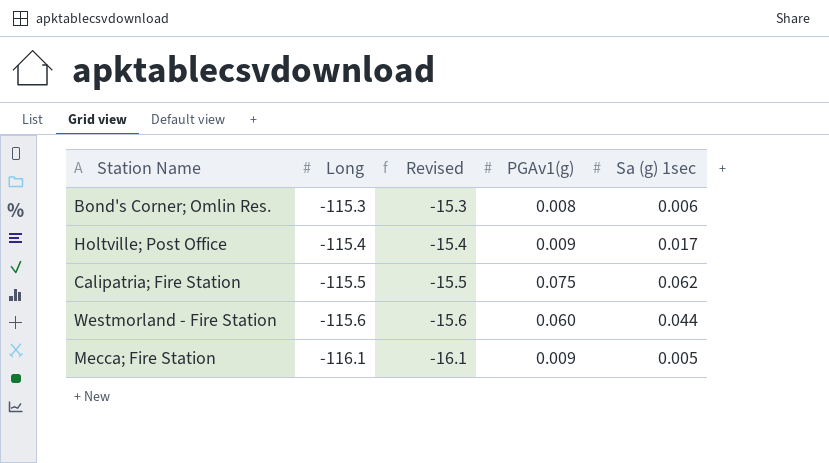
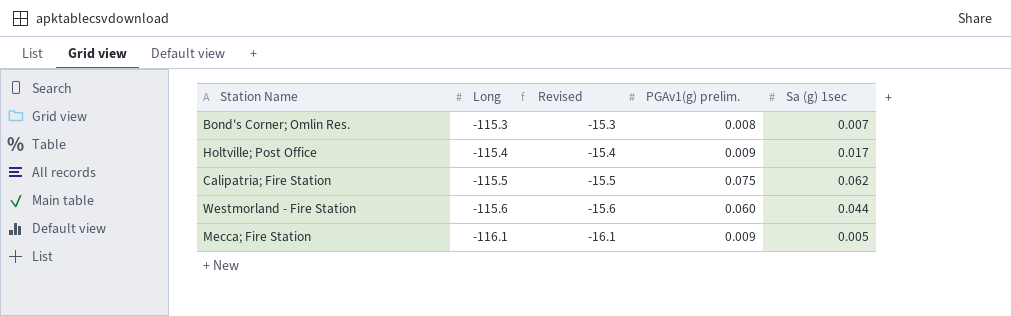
column name: PGAv1(g) -> PGAv1(g) prelim.
Bond's Corner; Omlin Res. | Sa (g) 1sec: 0.006 -> 0.007

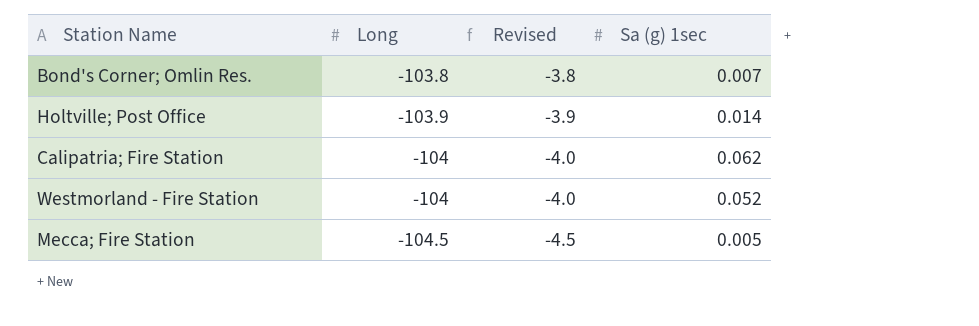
column PGAv1(g) prelim. | position: 4 -> none
Bond's Corner; Omlin Res. | Long: -115.3 -> -103.8
Bond's Corner; Omlin Res. | Revised: -15.3 -> -3.8
Holtville; Post Office | Long: -115.4 -> -103.9
Holtville; Post Office | Revised: -15.4 -> -3.9
Holtville; Post Office | Sa (g) 1sec: 0.017 -> 0.014
Calipatria; Fire Station | Long: -115.5 -> -104
Calipatria; Fire Station | Revised: -15.5 -> -4.0
Westmorland - Fire Station | Long: -115.6 -> -104
Westmorland - Fire Station | Revised: -15.6 -> -4.0
Westmorland - Fire Station | Sa (g) 1sec: 0.044 -> 0.052
Mecca; Fire Station | Long: -116.1 -> -104.5
Mecca; Fire Station | Revised: -16.1 -> -4.5

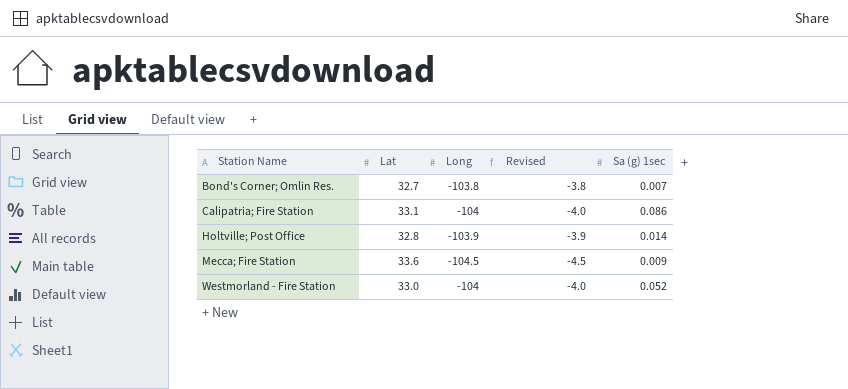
row order: Long descending -> Station Name ascending
column Lat | position: none -> 2
Calipatria; Fire Station | Sa (g) 1sec: 0.062 -> 0.086
Mecca; Fire Station | Sa (g) 1sec: 0.005 -> 0.009

